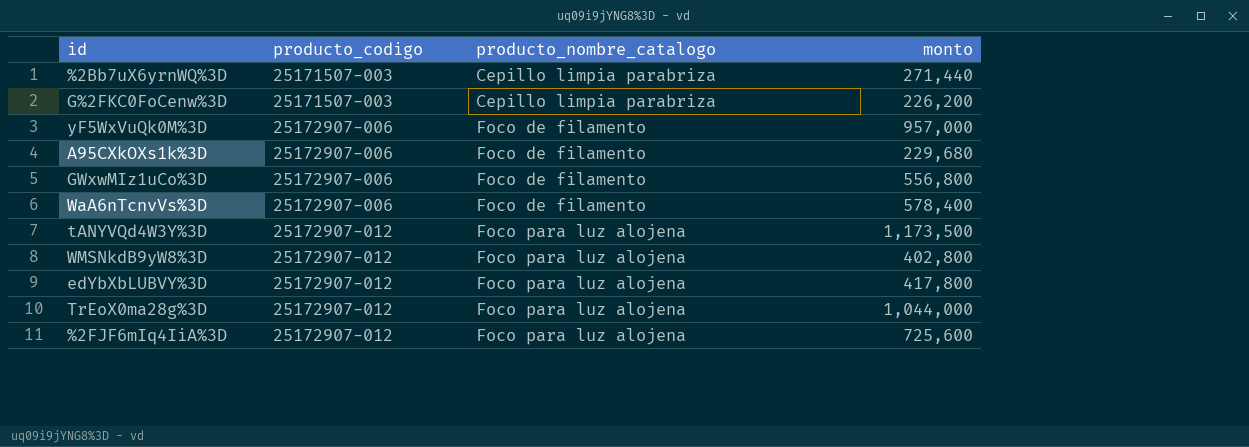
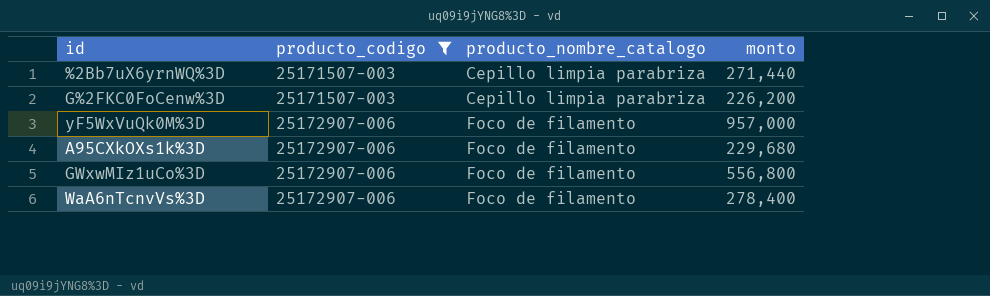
filter: none -> producto_codigo != 25172907-012
WaA6nTcnvVs%3D | monto: 578,400 -> 278,400

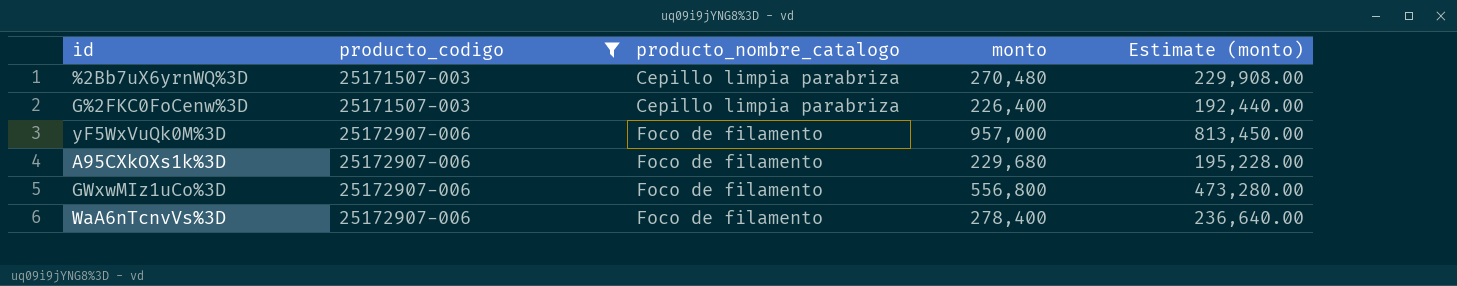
column Estimate (monto) | formula: none -> [monto] * 0.85
%2Bb7uX6yrnWQ%3D | monto: 271,440 -> 270,480
G%2FKC0FoCenw%3D | monto: 226,200 -> 226,400

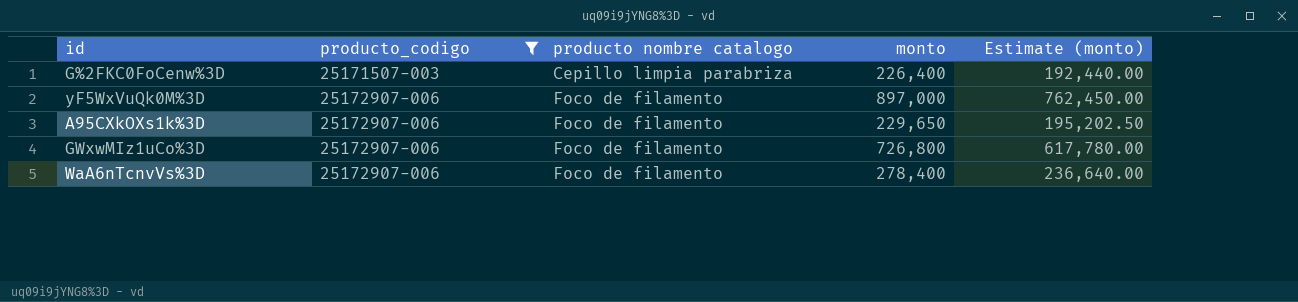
column name: producto_nombre_catalogo -> producto nombre catalogo
row %2Bb7uX6yrnWQ%3D: 25171507-003 | Cepillo limpia parabriza | 270,480 | 229,908.00 -> none
yF5WxVuQk0M%3D | monto: 957,000 -> 897,000
yF5WxVuQk0M%3D | Estimate (monto): 813,450.00 -> 762,450.00
A95CXkOXs1k%3D | monto: 229,680 -> 229,650
A95CXkOXs1k%3D | Estimate (monto): 195,228.00 -> 195,202.50
GWxwMIz1uCo%3D | monto: 556,800 -> 726,800
GWxwMIz1uCo%3D | Estimate (monto): 473,280.00 -> 617,780.00

